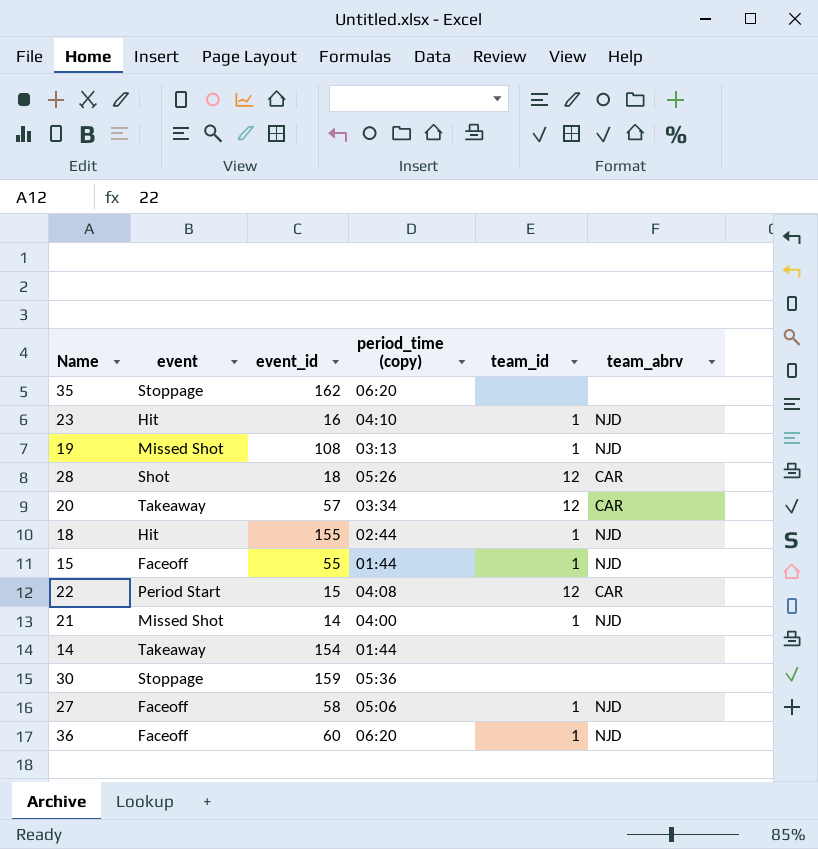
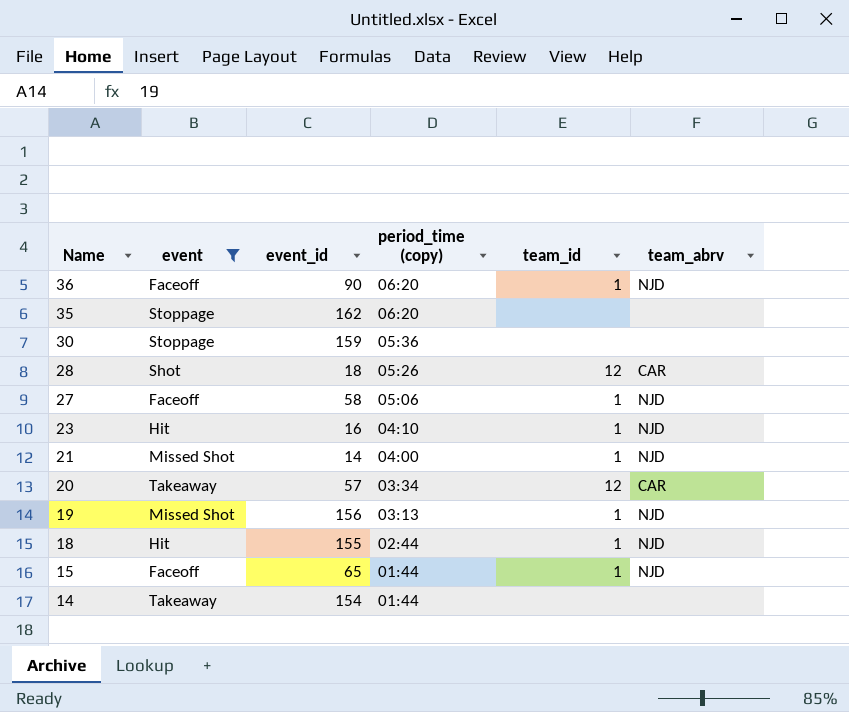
filter: none -> event != Period Start
row order: none -> Name descending
36 | event_id: 60 -> 90
19 | event_id: 108 -> 156
15 | event_id: 55 -> 65

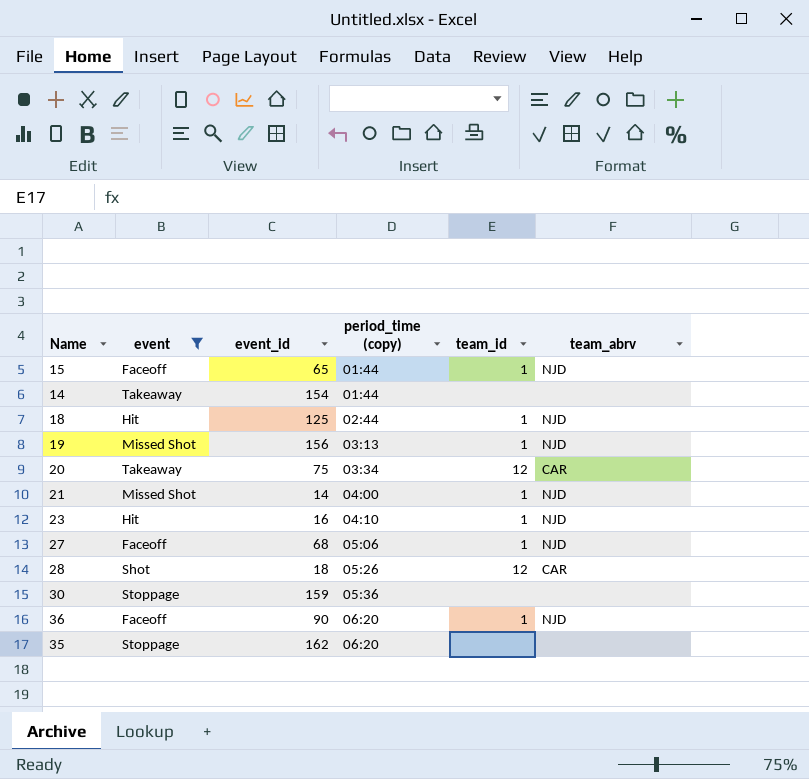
row order: Name descending -> period_time (copy) ascending
18 | event_id: 155 -> 125
20 | event_id: 57 -> 75
27 | event_id: 58 -> 68

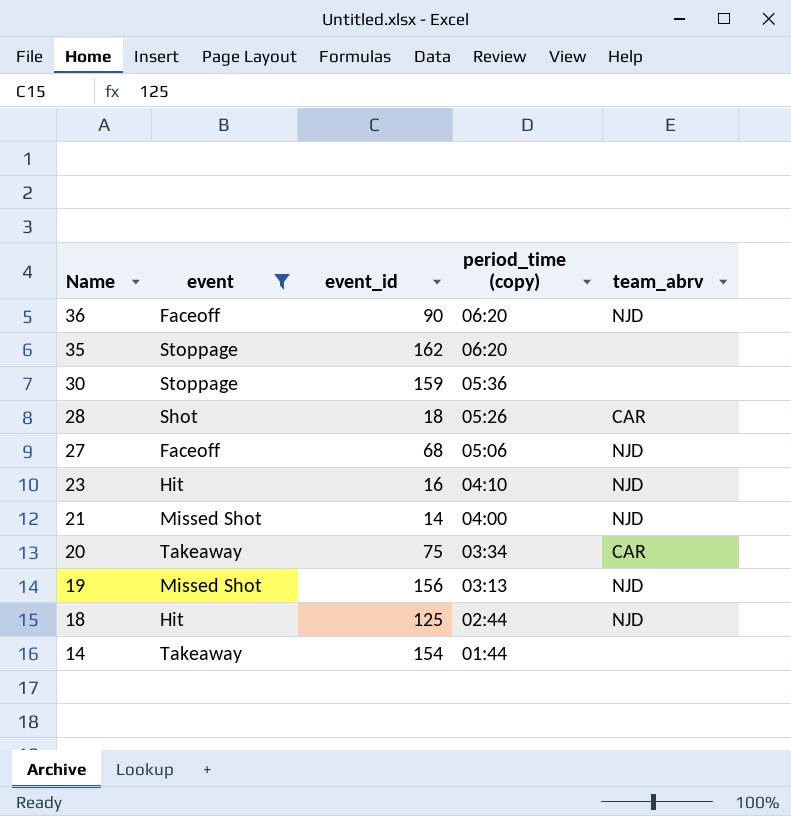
row order: period_time (copy) ascending -> Name descending
column team_id | position: 5 -> none
row 15: Faceoff | 65 | 01:44 | 1 | NJD -> none

